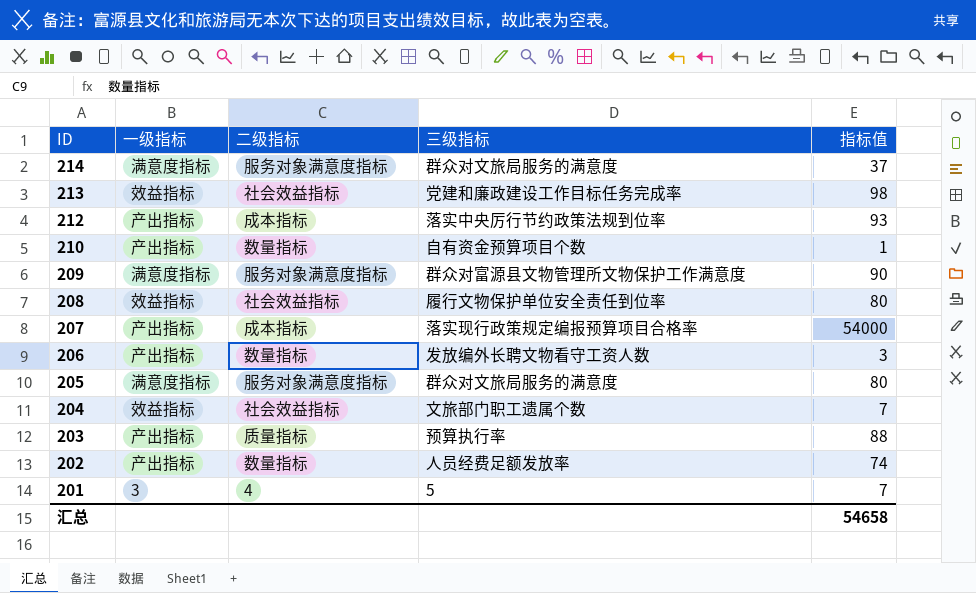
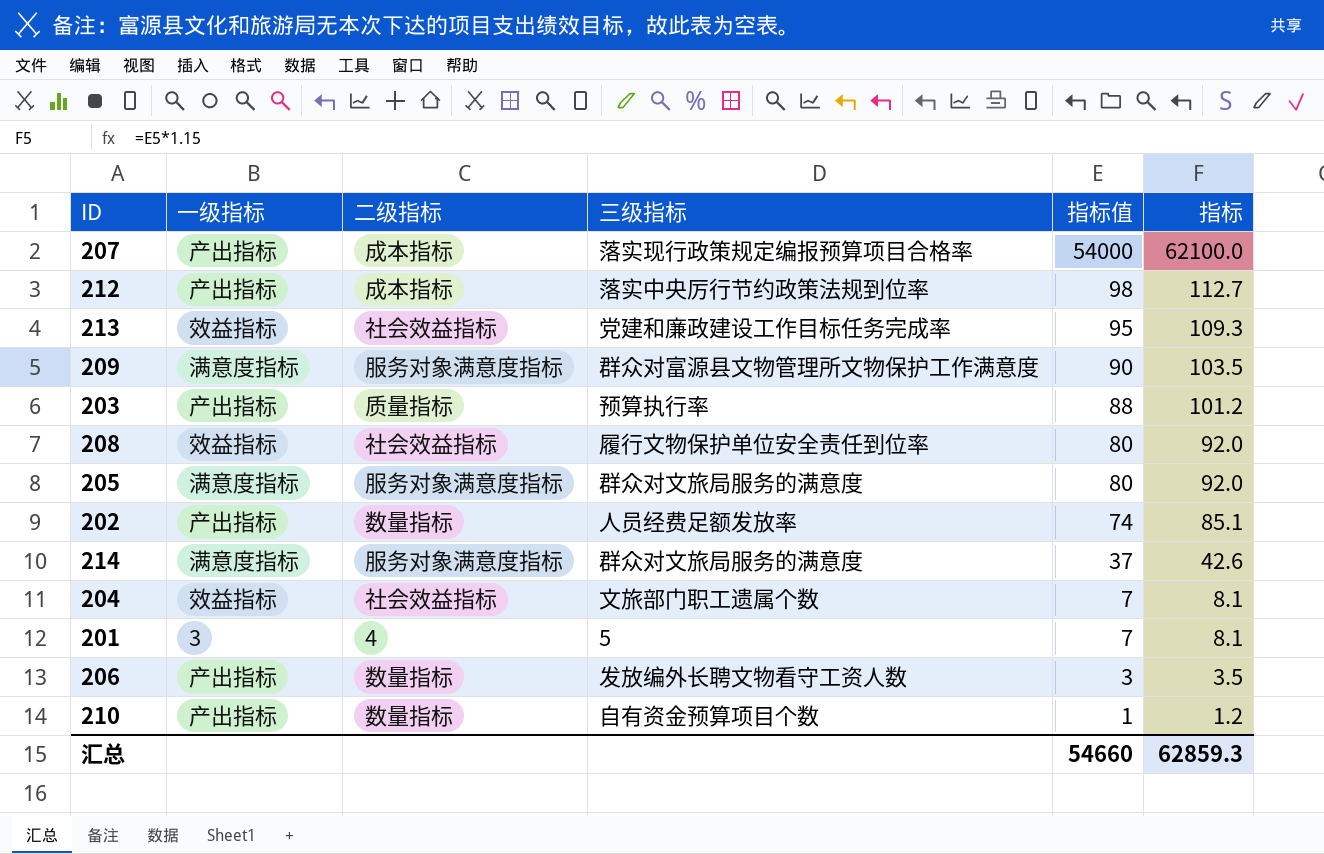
row order: ID descending -> 指标值 descending
column 指标 | formula: none -> [指标值] * 1.15
212 | 指标值: 93 -> 98
213 | 指标值: 98 -> 95
汇总 | 指标值: 54658 -> 54660

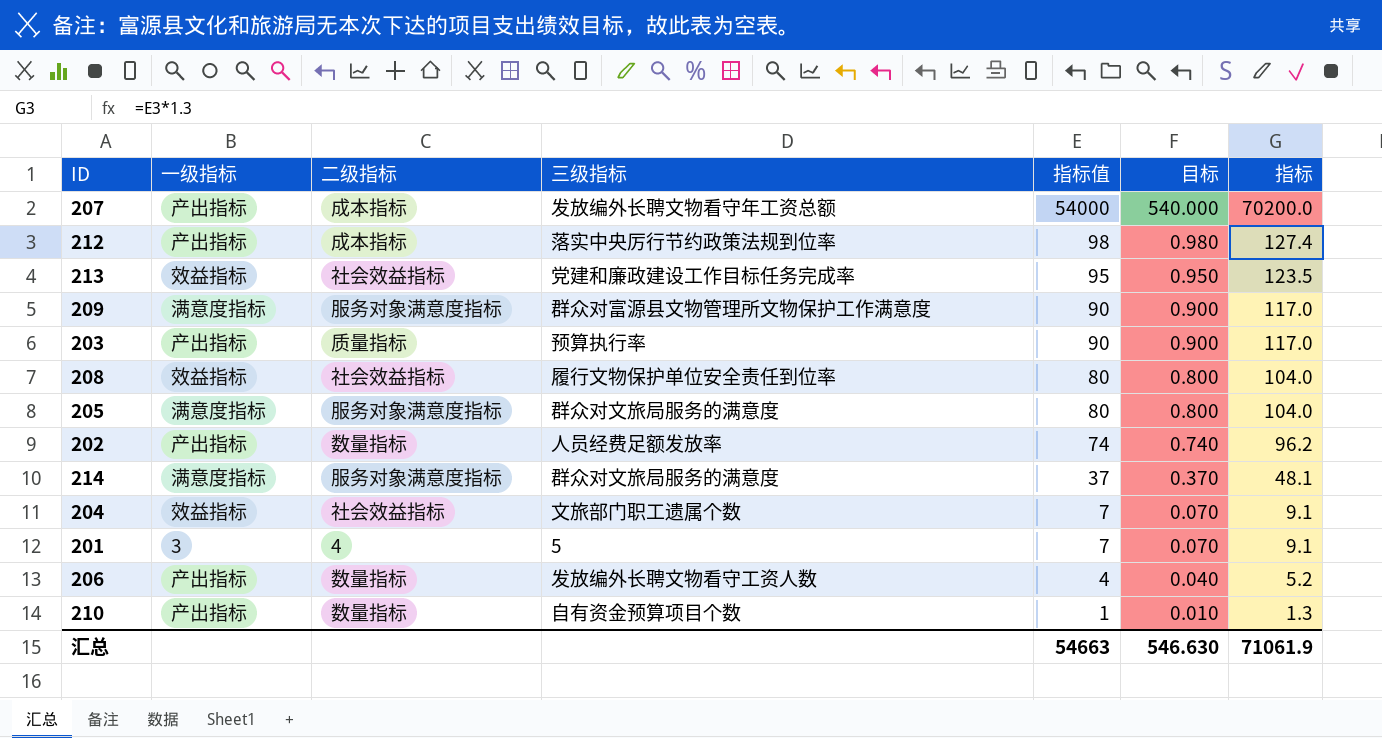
column 目标 | formula: none -> [指标值] * 0.01
column 指标 | formula: [指标值] * 1.15 -> [指标值] * 1.3
207 | 三级指标: 落实现行政策规定编报预算项目合格率 -> 发放编外长聘文物看守年工资总额
203 | 指标值: 88 -> 90
206 | 指标值: 3 -> 4
汇总 | 指标值: 54660 -> 54663
汇总 | 指标: 62859.3 -> 71061.9

